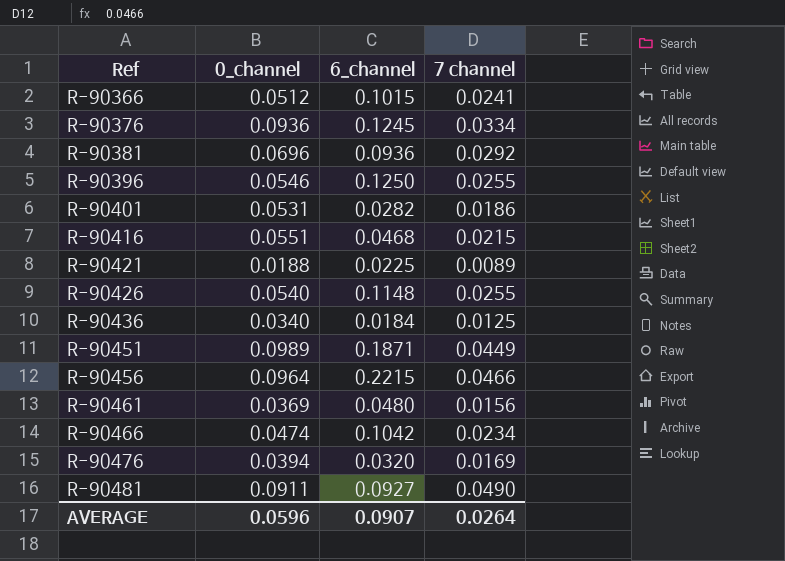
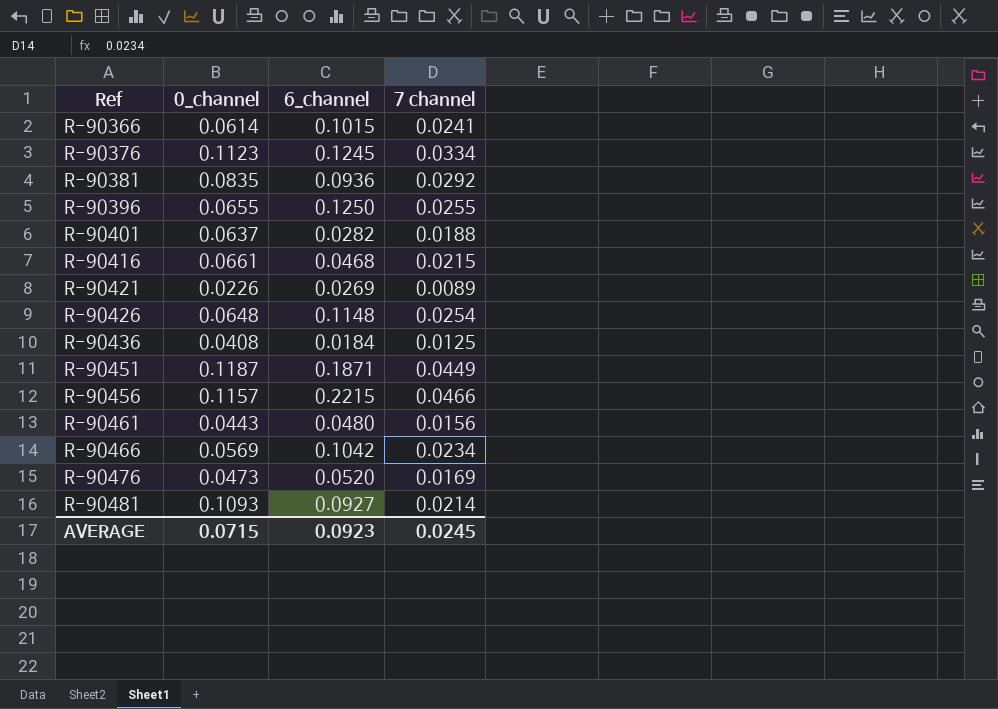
R-90366 | 0_channel: 0.0512 -> 0.0614
R-90376 | 0_channel: 0.0936 -> 0.1123
R-90381 | 0_channel: 0.0696 -> 0.0835
R-90396 | 0_channel: 0.0546 -> 0.0655
R-90401 | 0_channel: 0.0531 -> 0.0637
R-90401 | 7 channel: 0.0186 -> 0.0188
R-90416 | 0_channel: 0.0551 -> 0.0661
R-90421 | 0_channel: 0.0188 -> 0.0226
R-90421 | 6_channel: 0.0225 -> 0.0269
R-90426 | 0_channel: 0.0540 -> 0.0648
R-90426 | 7 channel: 0.0255 -> 0.0254
R-90436 | 0_channel: 0.0340 -> 0.0408
R-90451 | 0_channel: 0.0989 -> 0.1187
R-90456 | 0_channel: 0.0964 -> 0.1157
R-90461 | 0_channel: 0.0369 -> 0.0443
R-90466 | 0_channel: 0.0474 -> 0.0569
R-90476 | 0_channel: 0.0394 -> 0.0473
R-90476 | 6_channel: 0.0320 -> 0.0520
R-90481 | 0_channel: 0.0911 -> 0.1093
R-90481 | 7 channel: 0.0490 -> 0.0214
AVERAGE | 0_channel: 0.0596 -> 0.0715
AVERAGE | 6_channel: 0.0907 -> 0.0923
AVERAGE | 7 channel: 0.0264 -> 0.0245

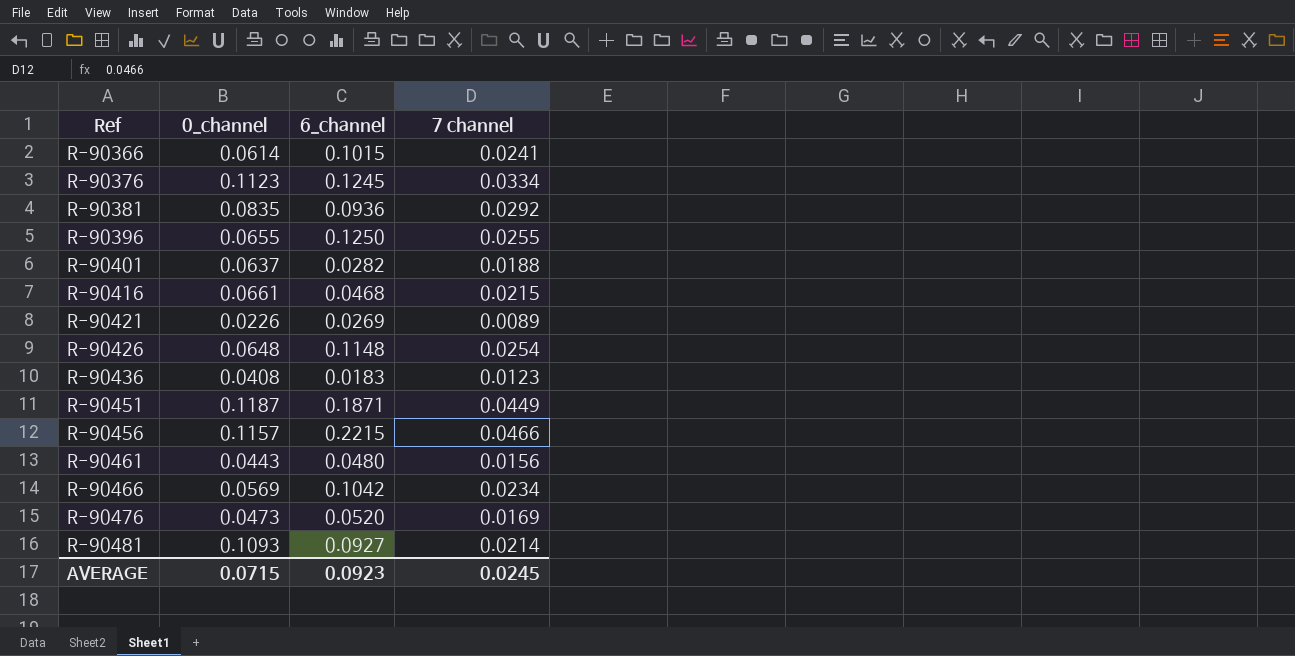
R-90436 | 6_channel: 0.0184 -> 0.0183
R-90436 | 7 channel: 0.0125 -> 0.0123

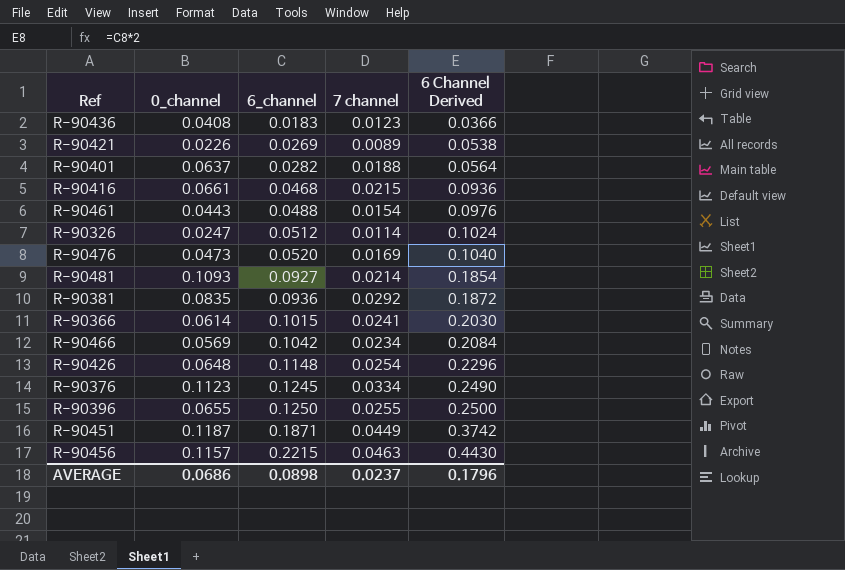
row order: Ref ascending -> 6_channel ascending
column 6 Channel Derived | formula: none -> [6_channel] * 2
R-90461 | 6_channel: 0.0480 -> 0.0488
R-90461 | 7 channel: 0.0156 -> 0.0154
row R-90326: none -> 0.0247 | 0.0512 | 0.0114 | 0.1024
R-90456 | 7 channel: 0.0466 -> 0.0463
AVERAGE | 0_channel: 0.0715 -> 0.0686
AVERAGE | 6_channel: 0.0923 -> 0.0898
AVERAGE | 7 channel: 0.0245 -> 0.0237

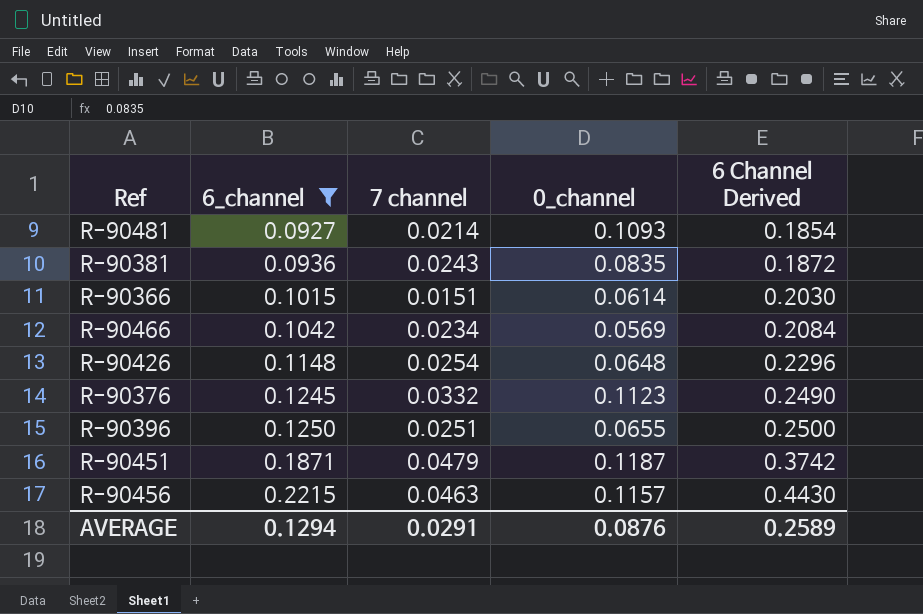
filter: none -> 6_channel >= 0.0927
column 0_channel | position: 2 -> 4
R-90381 | 7 channel: 0.0292 -> 0.0243
R-90366 | 7 channel: 0.0241 -> 0.0151
R-90376 | 7 channel: 0.0334 -> 0.0332
R-90396 | 7 channel: 0.0255 -> 0.0251
R-90451 | 7 channel: 0.0449 -> 0.0479
AVERAGE | 6_channel: 0.0898 -> 0.1294
AVERAGE | 7 channel: 0.0237 -> 0.0291
AVERAGE | 0_channel: 0.0686 -> 0.0876
AVERAGE | 6 Channel Derived: 0.1796 -> 0.2589

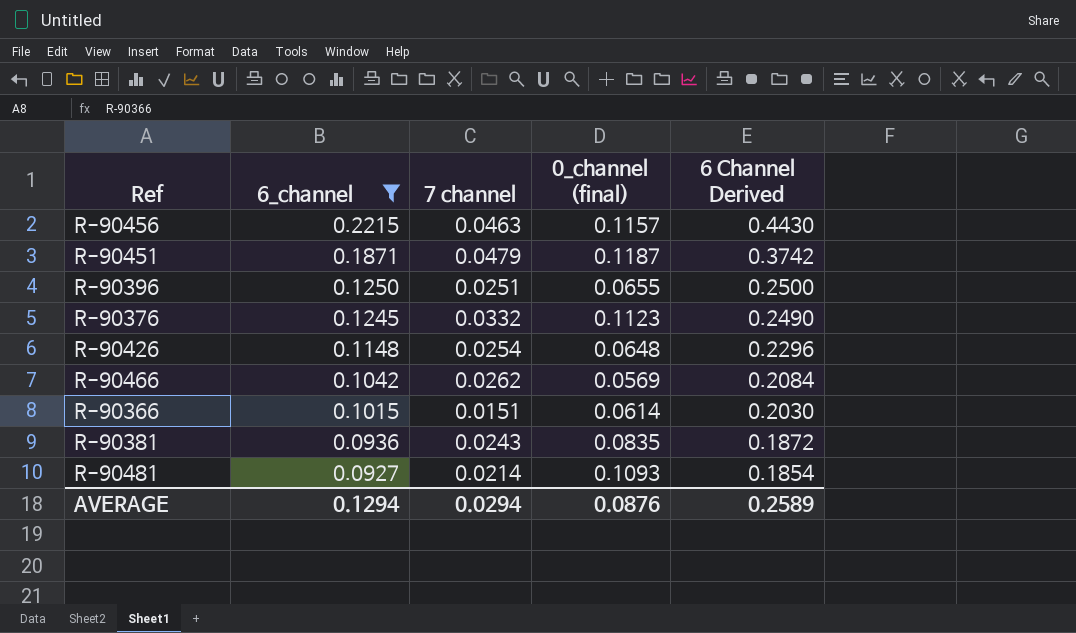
row order: 6_channel ascending -> 6_channel descending
column name: 0_channel -> 0_channel (final)
R-90466 | 7 channel: 0.0234 -> 0.0262
AVERAGE | 7 channel: 0.0291 -> 0.0294

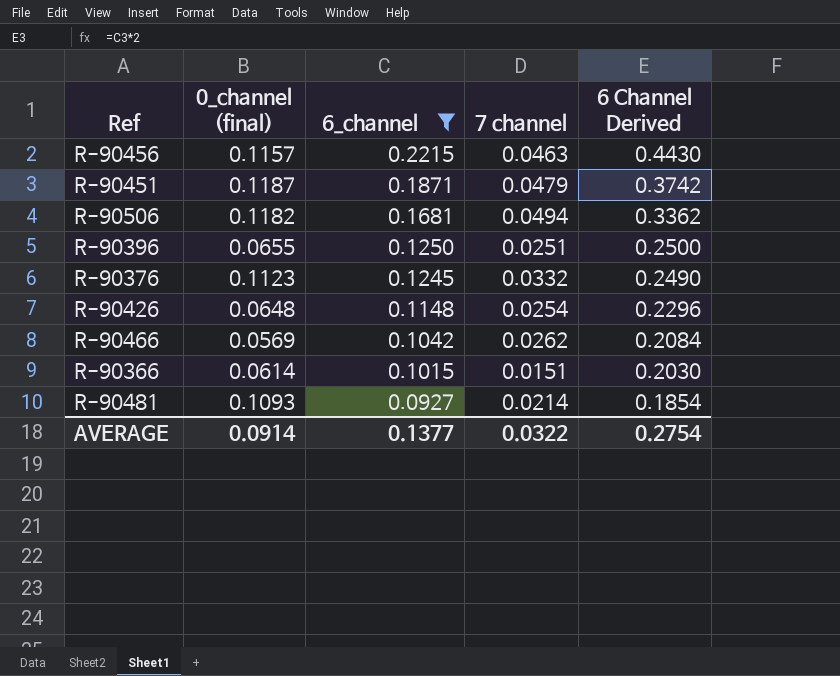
column 0_channel (final) | position: 4 -> 2
row R-90381: 0.0936 | 0.0243 | 0.0835 | 0.1872 -> none
row R-90506: none -> 0.1182 | 0.1681 | 0.0494 | 0.3362
AVERAGE | 0_channel (final): 0.0876 -> 0.0914
AVERAGE | 6_channel: 0.1294 -> 0.1377
AVERAGE | 7 channel: 0.0294 -> 0.0322
AVERAGE | 6 Channel Derived: 0.2589 -> 0.2754

